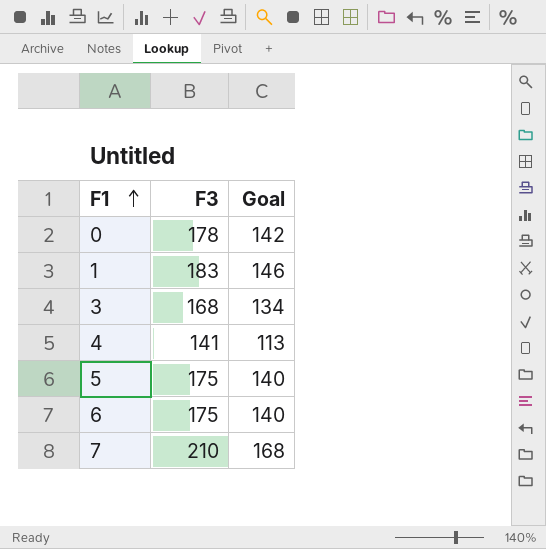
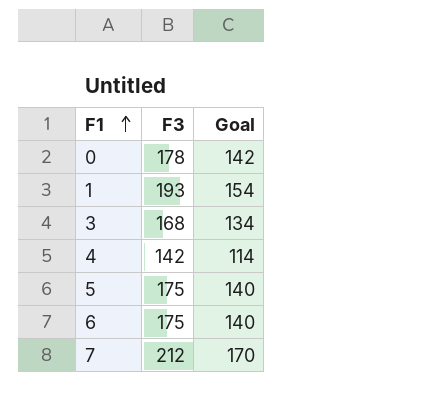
1 | F3: 183 -> 193
1 | Goal: 146 -> 154
4 | F3: 141 -> 142
4 | Goal: 113 -> 114
7 | F3: 210 -> 212
7 | Goal: 168 -> 170

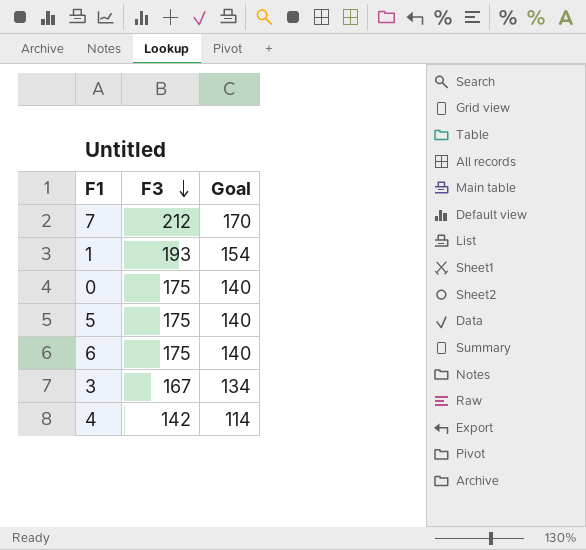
row order: F1 ascending -> F3 descending
0 | F3: 178 -> 175
0 | Goal: 142 -> 140
3 | F3: 168 -> 167

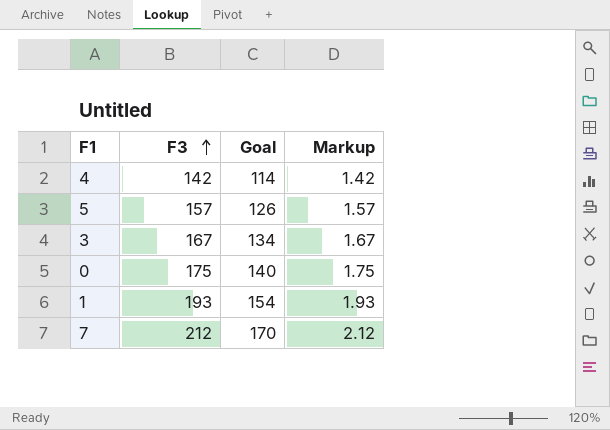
row order: F3 descending -> F3 ascending
column Markup | formula: none -> [F3] * 0.01
row 6: 175 | 140 -> none
5 | F3: 175 -> 157
5 | Goal: 140 -> 126

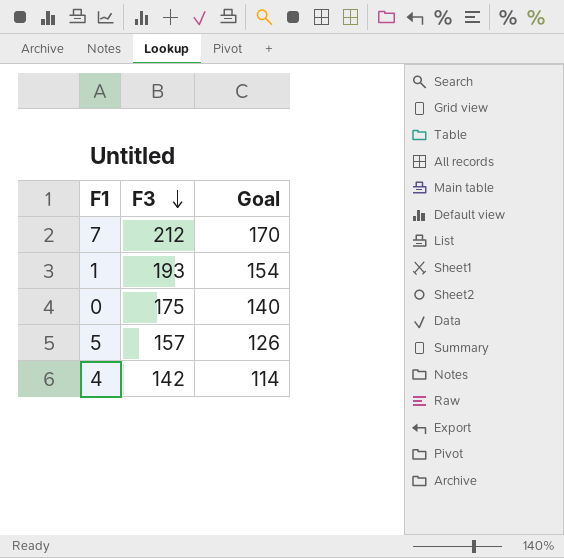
row order: F3 ascending -> F3 descending
column Markup | formula: [F3] * 0.01 -> none
row 3: 167 | 134 | 1.67 -> none

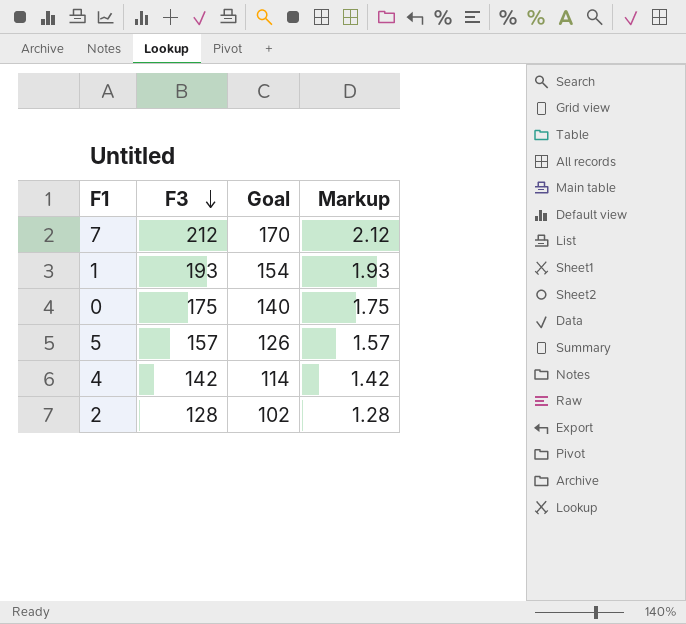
column Markup | formula: none -> [F3] * 0.01
row 2: none -> 128 | 102 | 1.28

